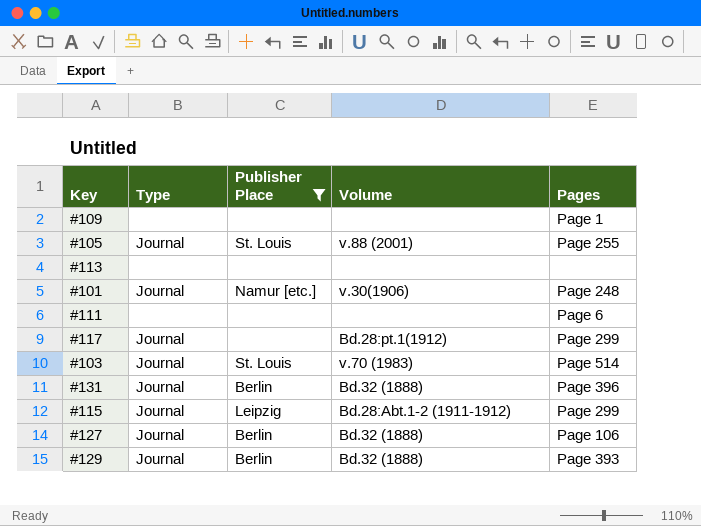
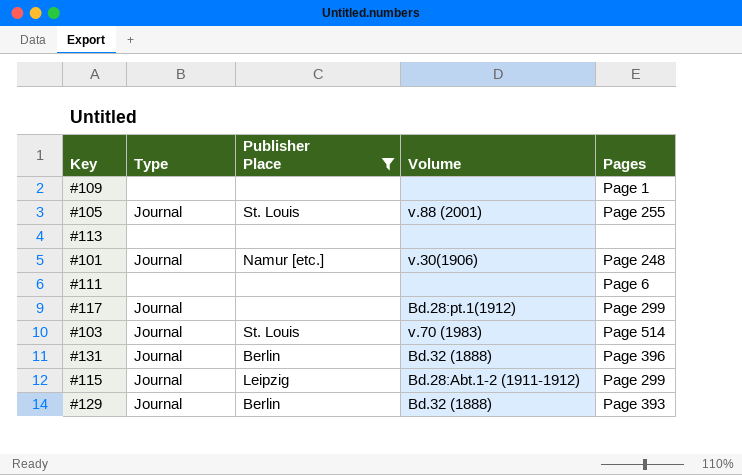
row #127: Journal | Berlin | Bd.32 (1888) | Page 106 -> none

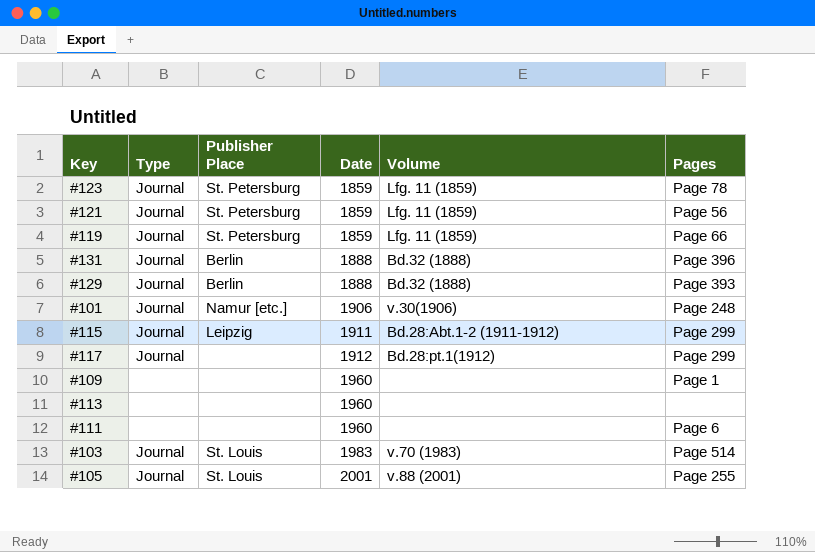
filter: Publisher Place != St. Petersburg -> none
row order: none -> Date ascending
column Date | position: none -> 4

